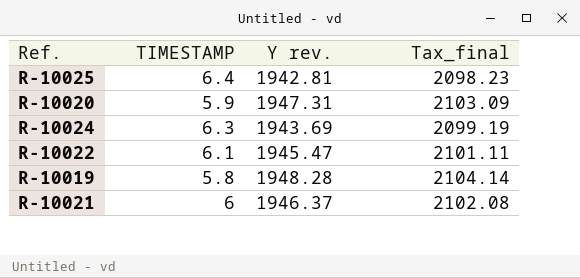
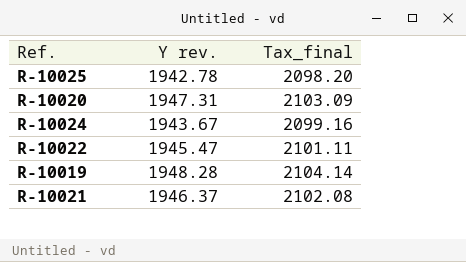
column TIMESTAMP | position: 2 -> none
R-10025 | Y rev.: 1942.81 -> 1942.78
R-10025 | Tax_final: 2098.23 -> 2098.20
R-10024 | Y rev.: 1943.69 -> 1943.67
R-10024 | Tax_final: 2099.19 -> 2099.16

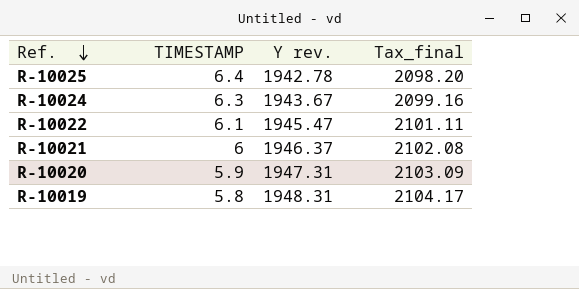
row order: none -> Ref. descending
column TIMESTAMP | position: none -> 2
R-10019 | Y rev.: 1948.28 -> 1948.31
R-10019 | Tax_final: 2104.14 -> 2104.17

